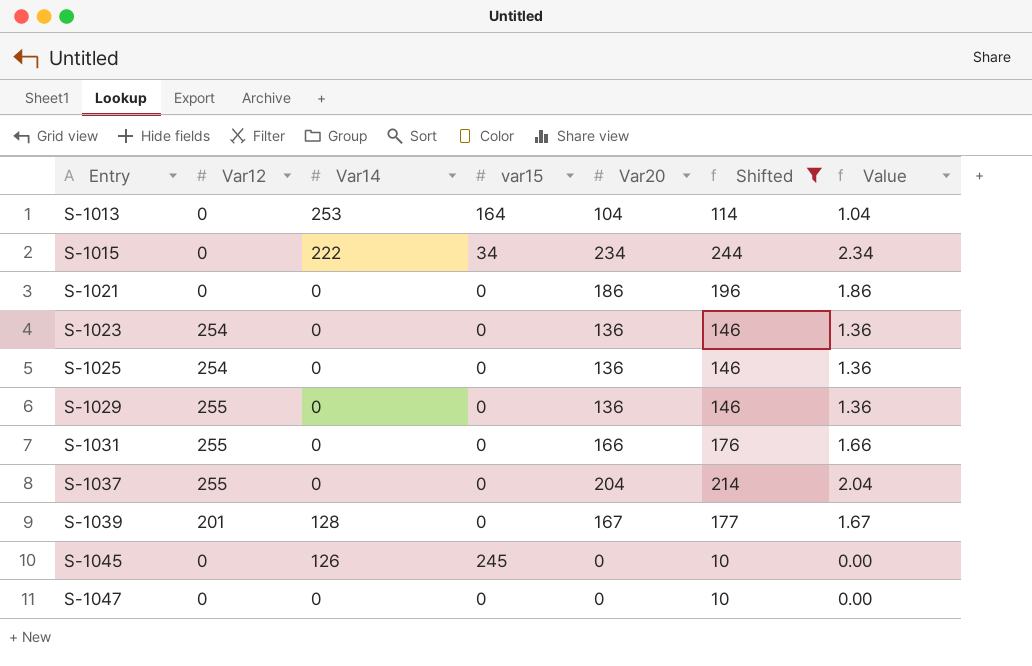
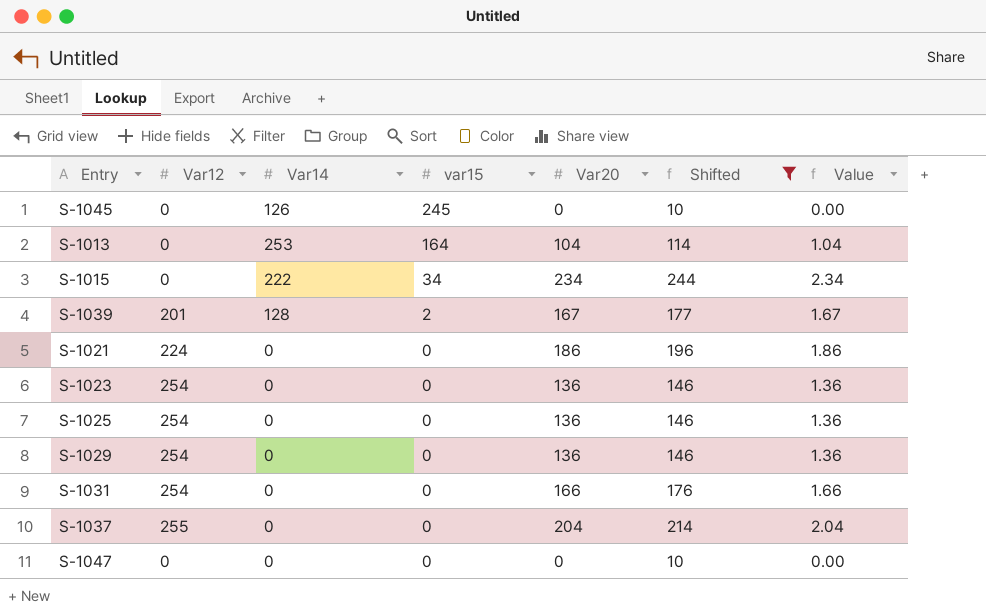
row order: Entry ascending -> var15 descending
S-1039 | var15: 0 -> 2
S-1021 | Var12: 0 -> 224
S-1029 | Var12: 255 -> 254
S-1031 | Var12: 255 -> 254

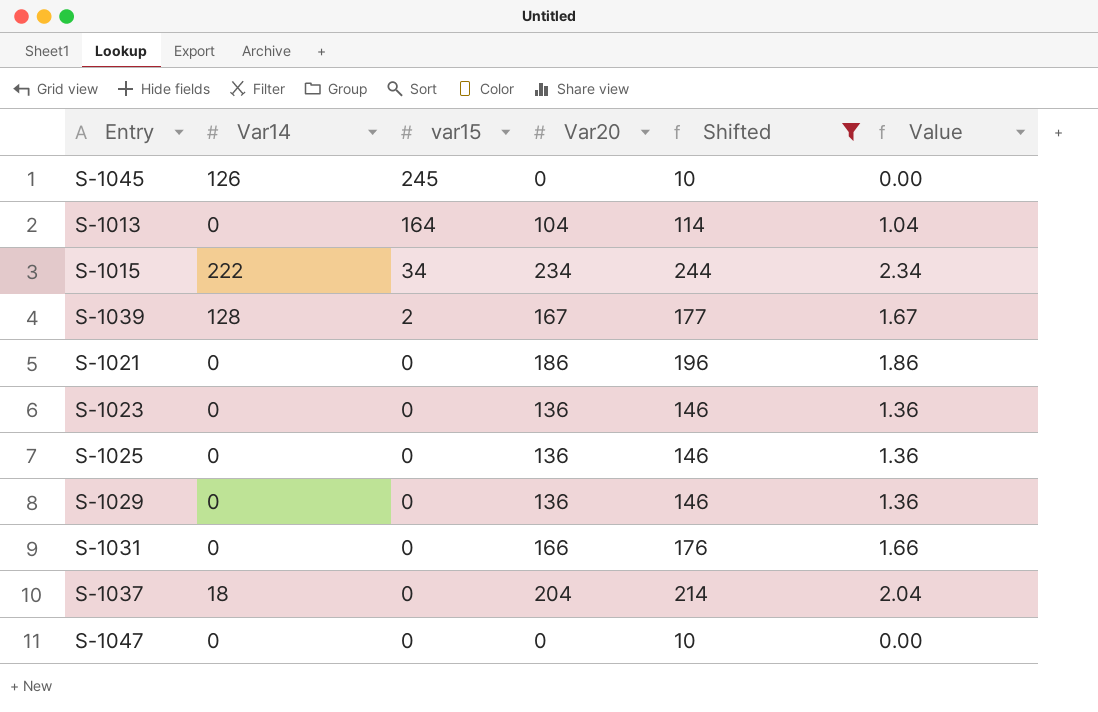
column Var12 | position: 2 -> none
S-1013 | Var14: 253 -> 0
S-1037 | Var14: 0 -> 18

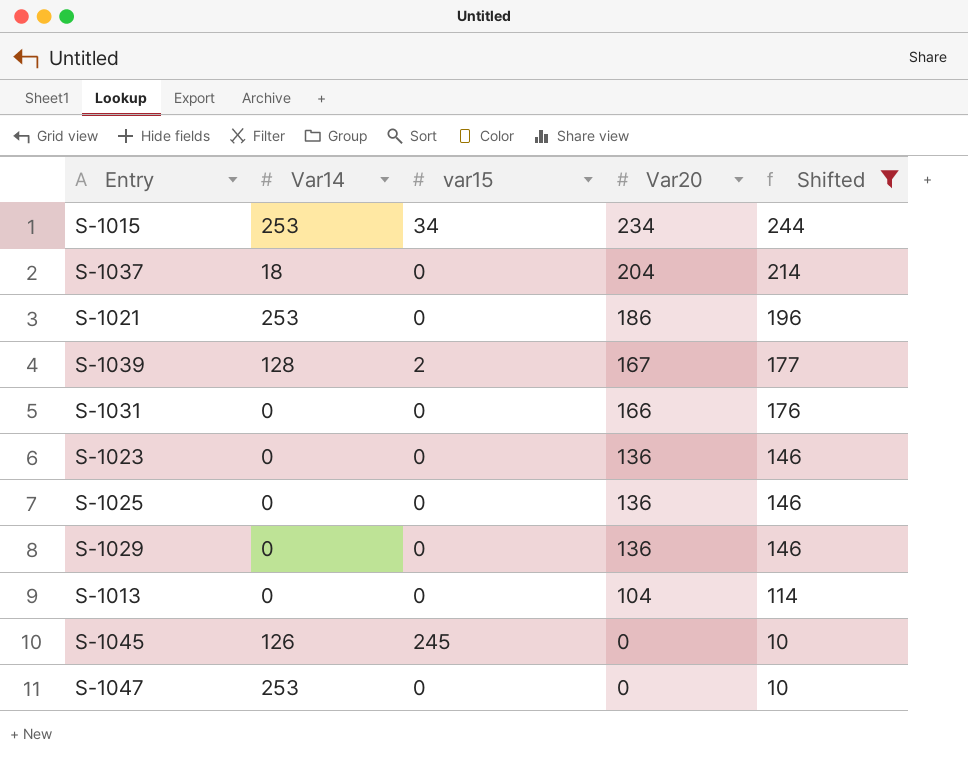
row order: var15 descending -> Var20 descending
column Value | formula: [Var20] * 0.01 -> none
S-1015 | Var14: 222 -> 253
S-1021 | Var14: 0 -> 253
S-1013 | var15: 164 -> 0
S-1047 | Var14: 0 -> 253

